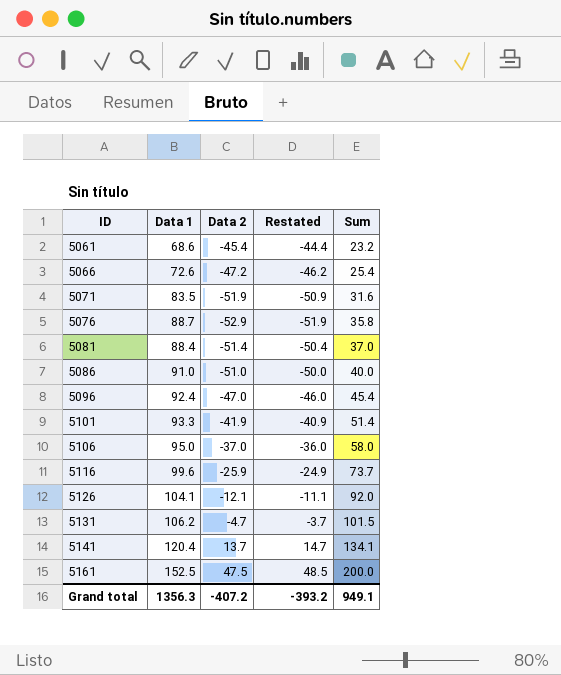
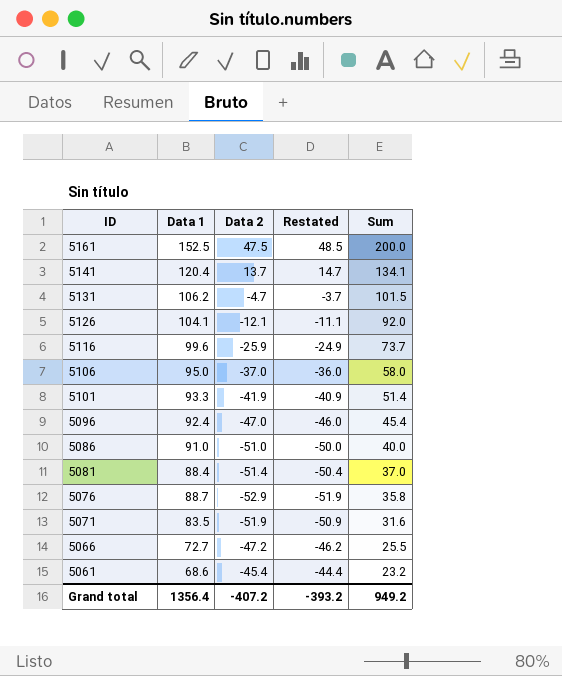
row order: ID ascending -> ID descending
5066 | Data 1: 72.6 -> 72.7
5066 | Sum: 25.4 -> 25.5
Grand total | Data 1: 1356.3 -> 1356.4
Grand total | Sum: 949.1 -> 949.2

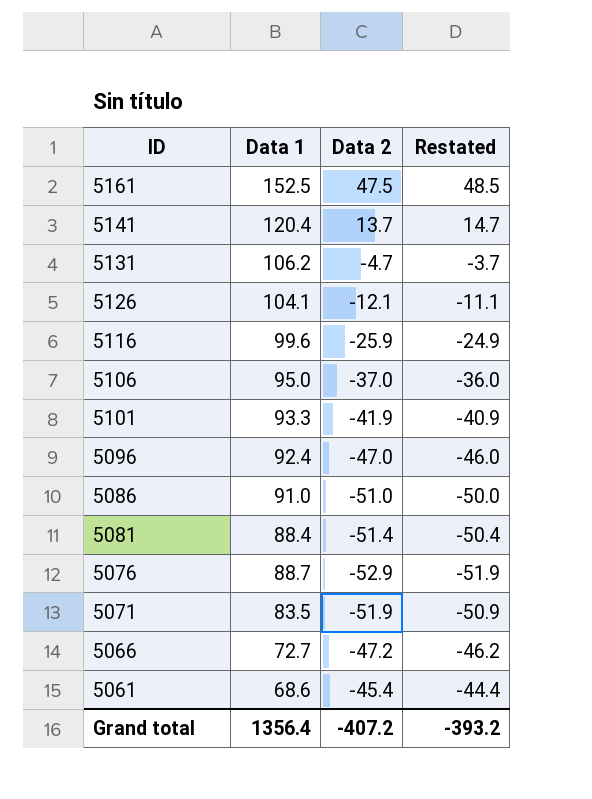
column Sum | formula: [Data 1] + [Data 2] -> none

